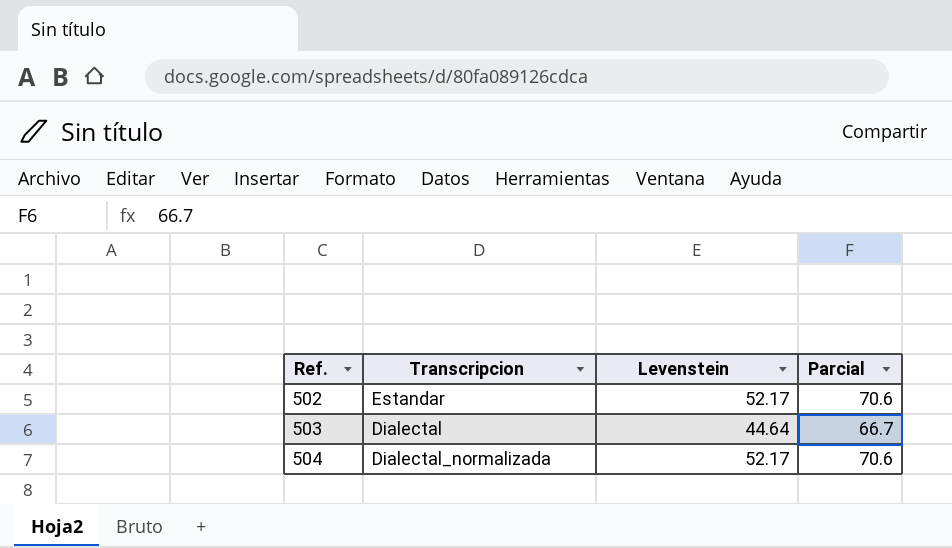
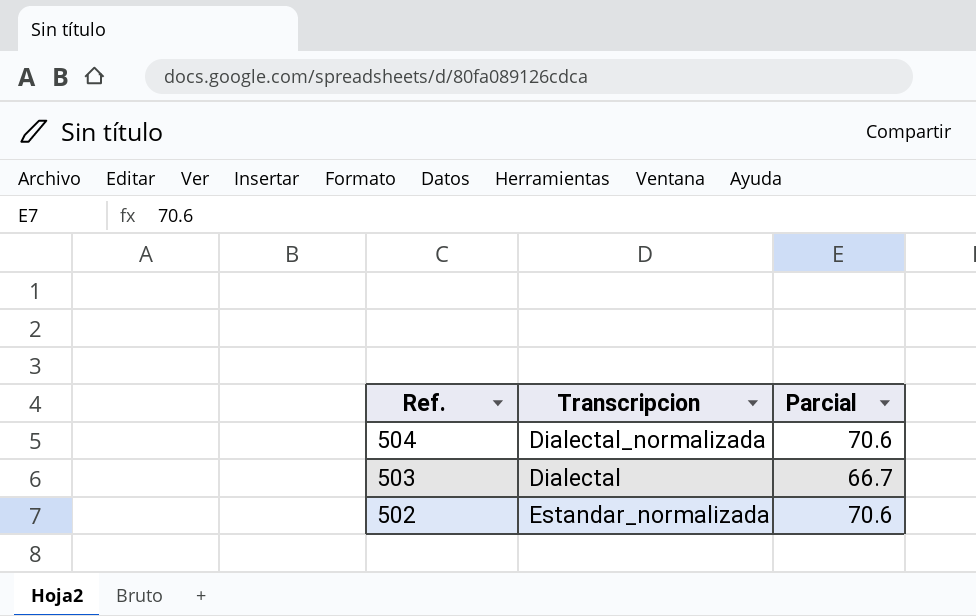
row order: Ref. ascending -> Ref. descending
column Levenstein | position: 3 -> none
502 | Transcripcion: Estandar -> Estandar_normalizada

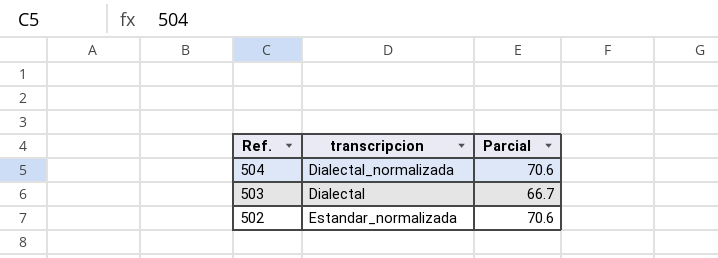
column name: Transcripcion -> transcripcion

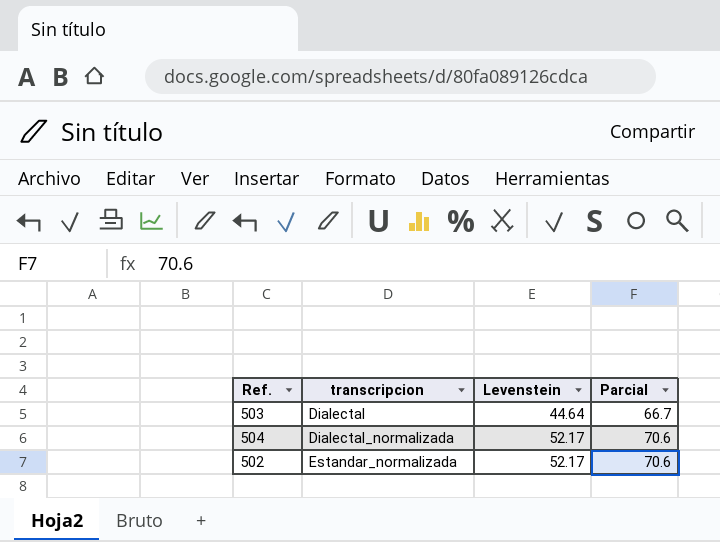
row order: Ref. descending -> transcripcion ascending
column Levenstein | position: none -> 3

